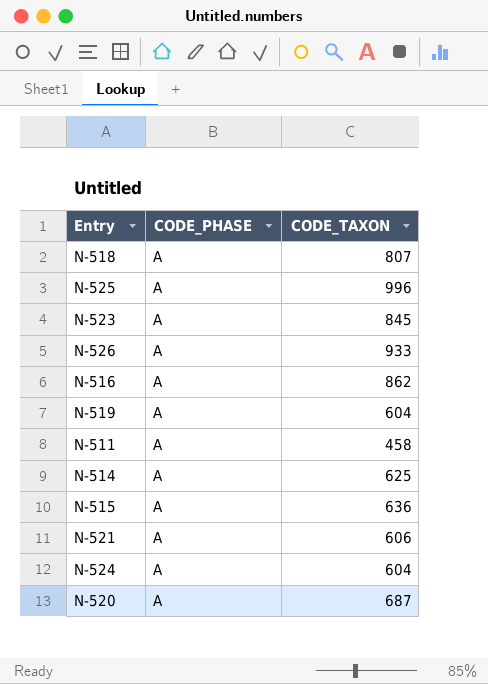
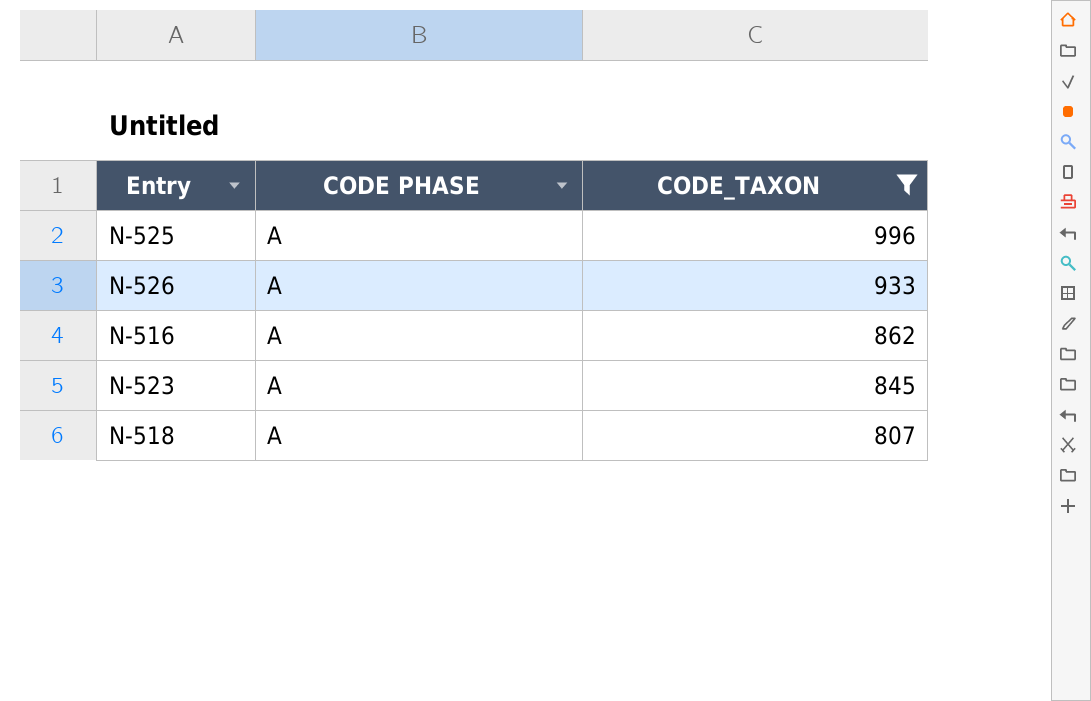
filter: none -> CODE_TAXON >= 807
row order: none -> CODE_TAXON descending
column name: CODE_PHASE -> CODE PHASE

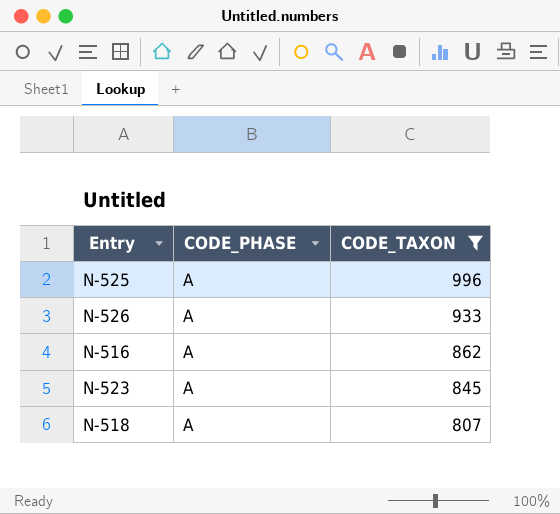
column name: CODE PHASE -> CODE_PHASE

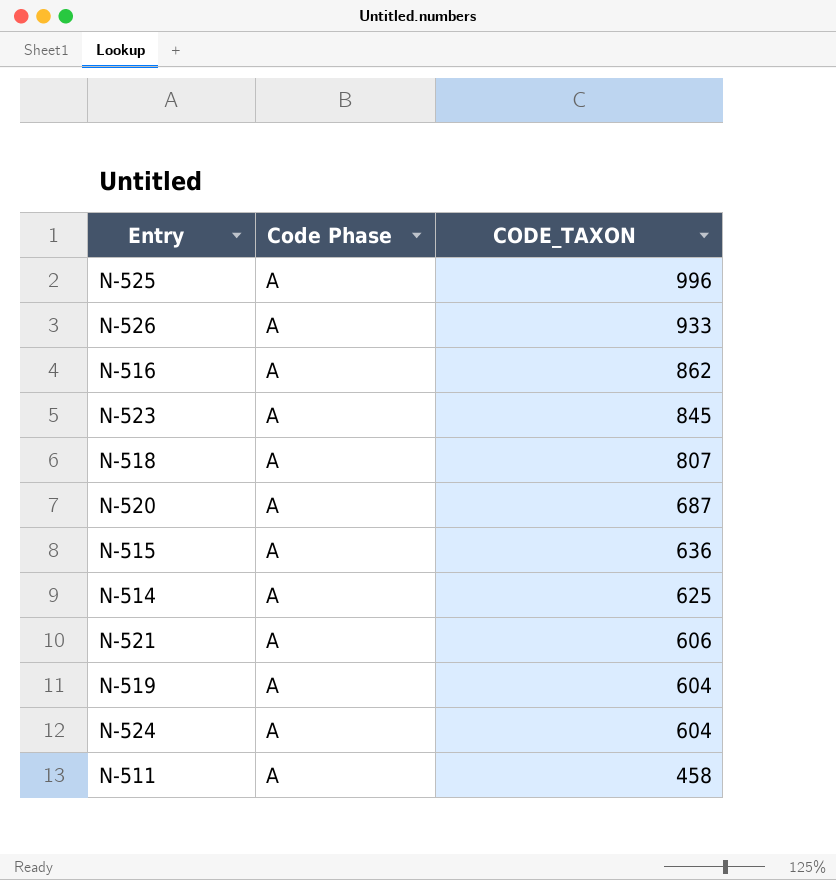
filter: CODE_TAXON >= 807 -> none
column name: CODE_PHASE -> Code Phase

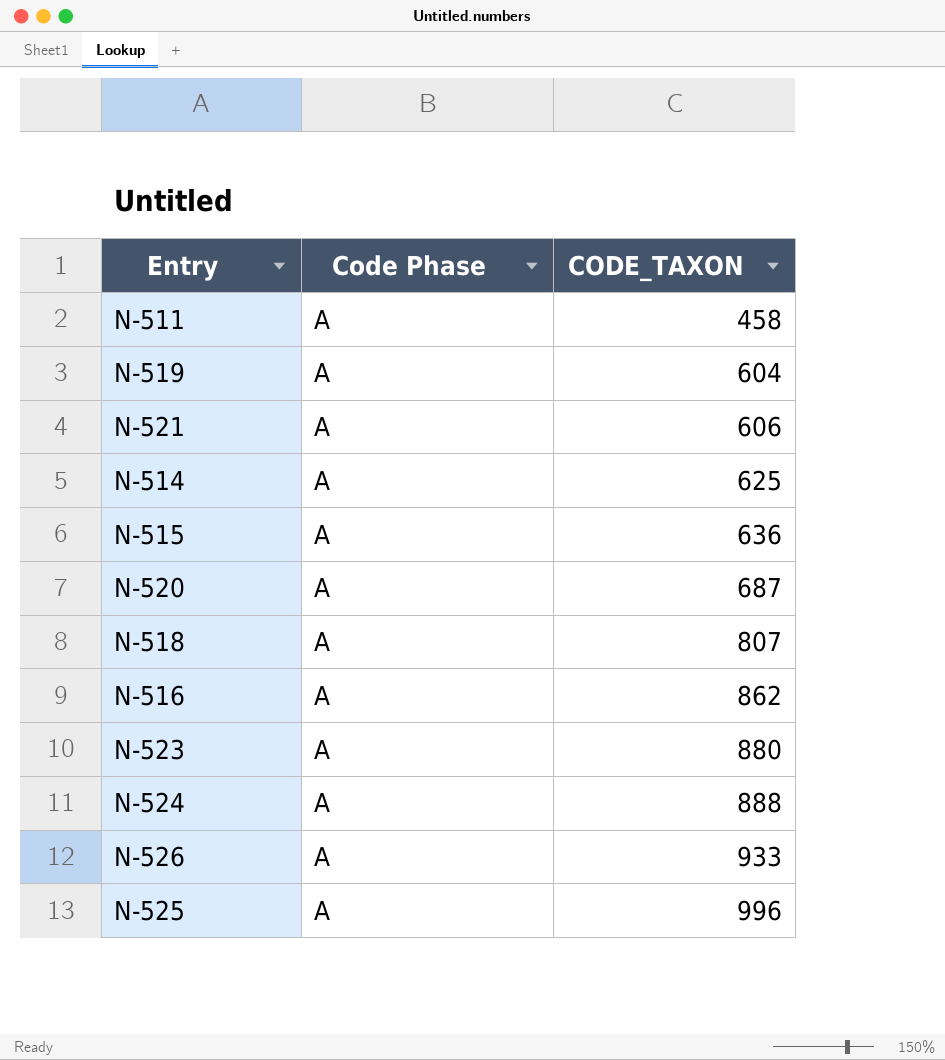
row order: CODE_TAXON descending -> CODE_TAXON ascending
N-523 | CODE_TAXON: 845 -> 880
N-524 | CODE_TAXON: 604 -> 888

